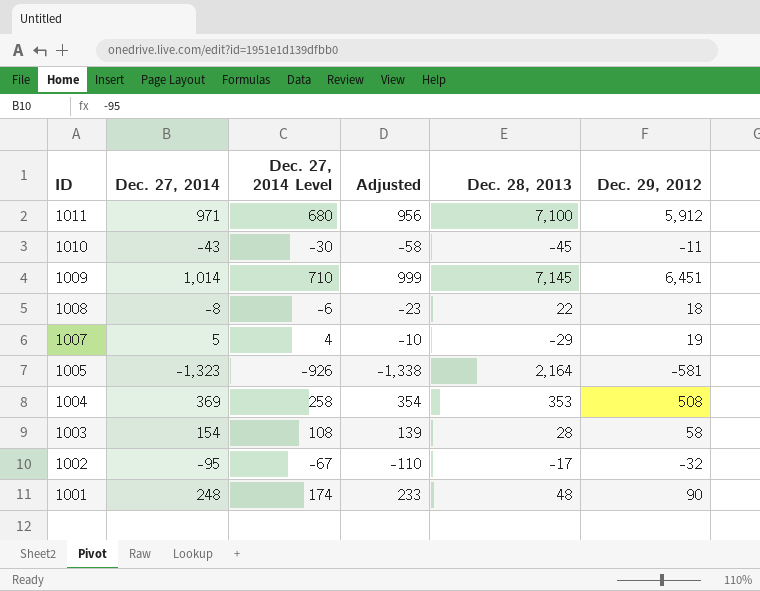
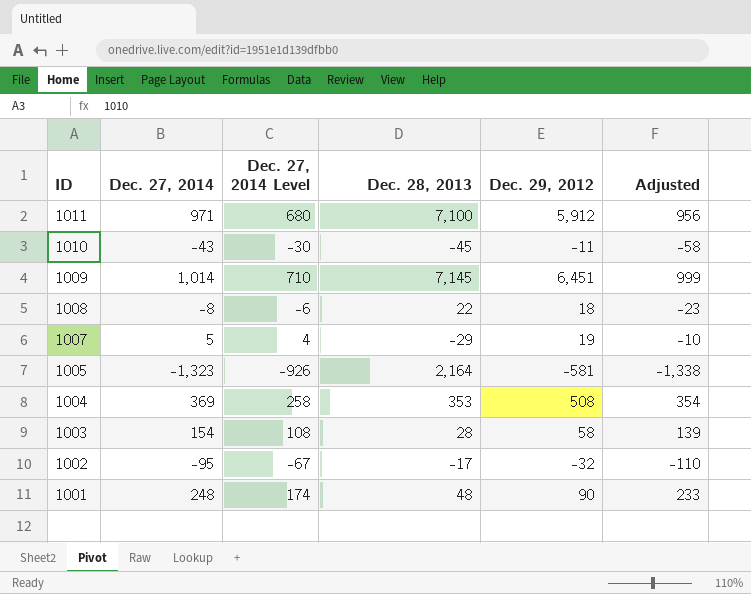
column Adjusted | position: 4 -> 6

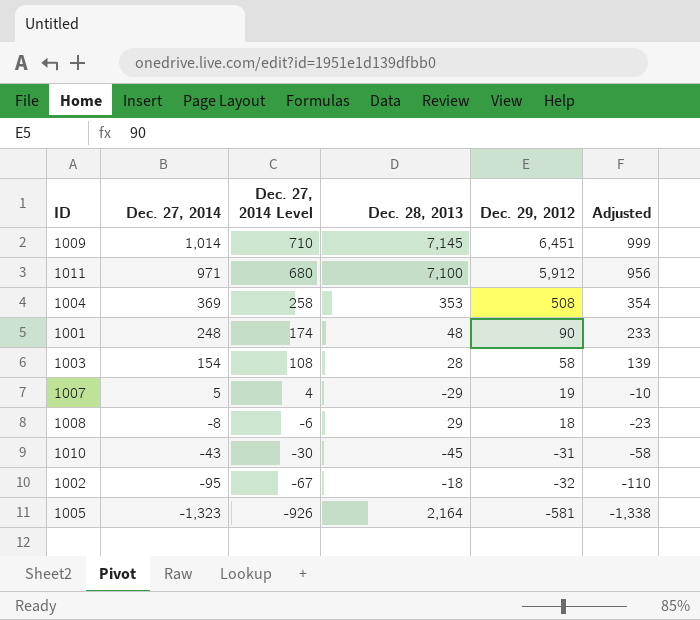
row order: ID descending -> Dec. 27, 2014 descending
1008 | Dec. 28, 2013: 22 -> 29
1010 | Dec. 29, 2012: -11 -> -31
1002 | Dec. 28, 2013: -17 -> -18

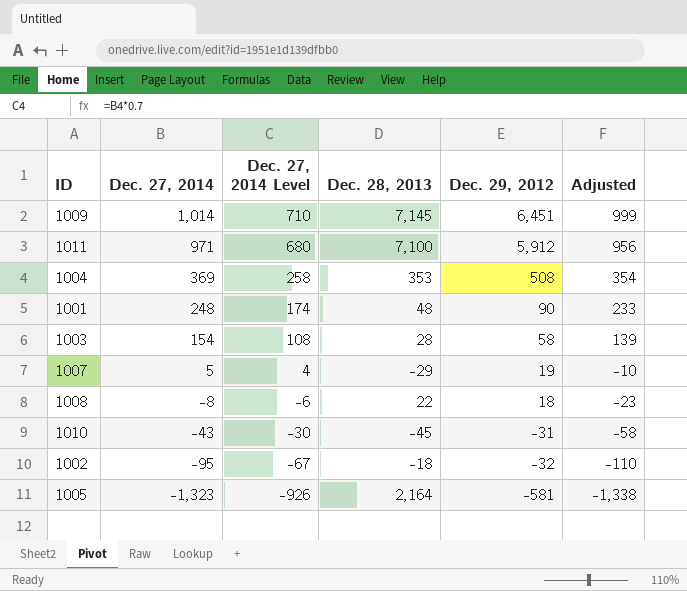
1008 | Dec. 28, 2013: 29 -> 22

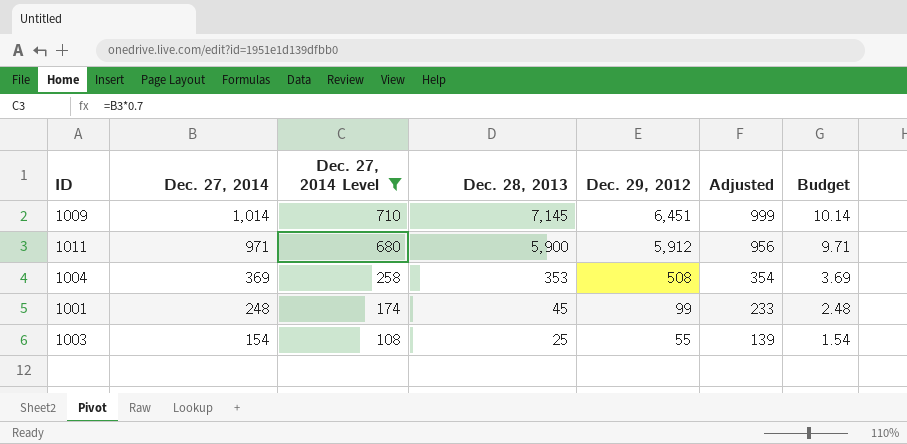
filter: none -> Dec. 27, 2014 Level >= 108
column Budget | formula: none -> [Dec. 27, 2014] * 0.01
1011 | Dec. 28, 2013: 7,100 -> 5,900
1001 | Dec. 28, 2013: 48 -> 45
1001 | Dec. 29, 2012: 90 -> 99
1003 | Dec. 28, 2013: 28 -> 25
1003 | Dec. 29, 2012: 58 -> 55

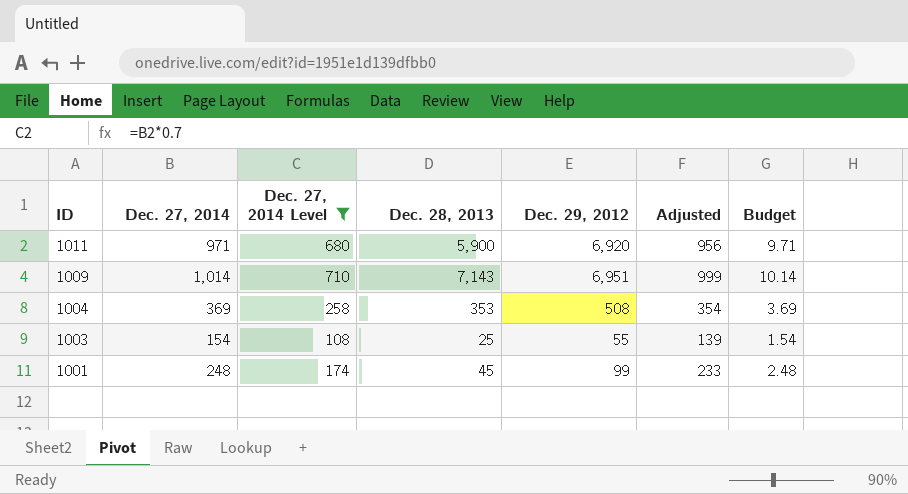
row order: Dec. 27, 2014 descending -> ID descending
1011 | Dec. 29, 2012: 5,912 -> 6,920
1009 | Dec. 28, 2013: 7,145 -> 7,143
1009 | Dec. 29, 2012: 6,451 -> 6,951

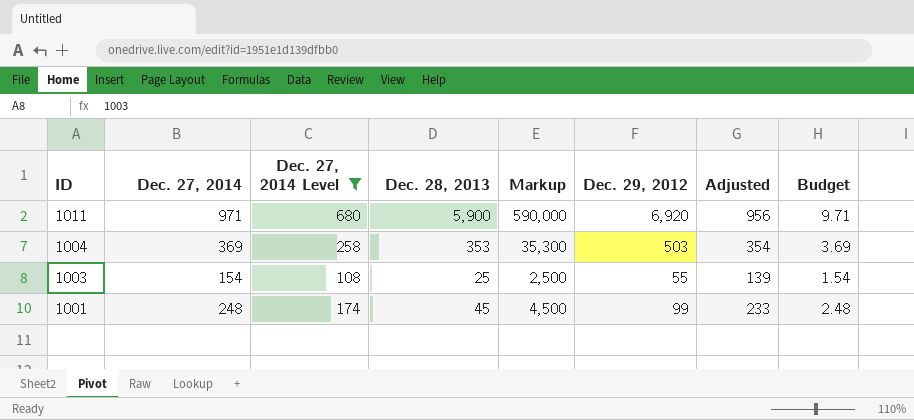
column Markup | formula: none -> [Dec. 28, 2013] * 100
row 1009: 1,014 | 710 | 7,143 | 6,951 | 999 | 10.14 -> none
1004 | Dec. 29, 2012: 508 -> 503

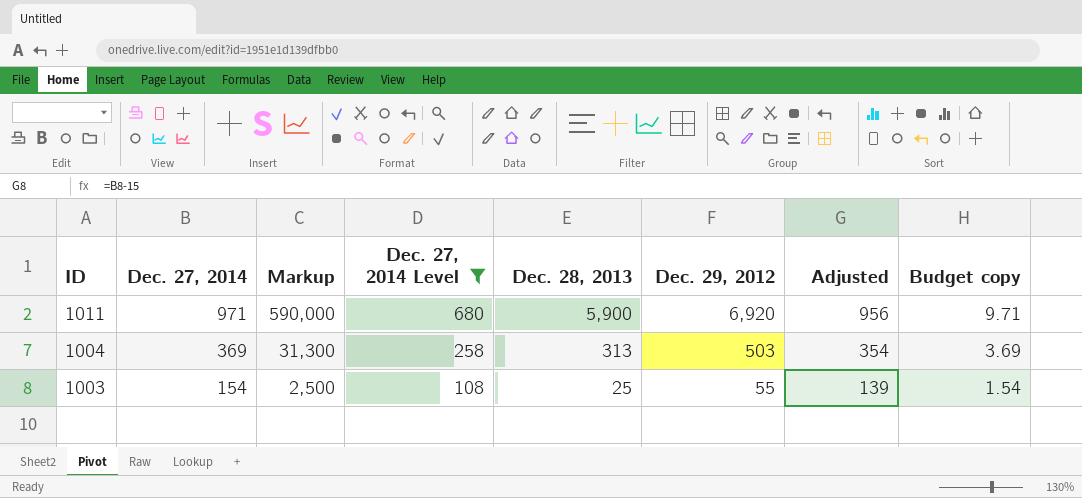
column Markup | position: 5 -> 3
column name: Budget -> Budget copy
row 1001: 248 | 174 | 45 | 4,500 | 99 | 233 | 2.48 -> none
1004 | Markup: 35,300 -> 31,300
1004 | Dec. 28, 2013: 353 -> 313

